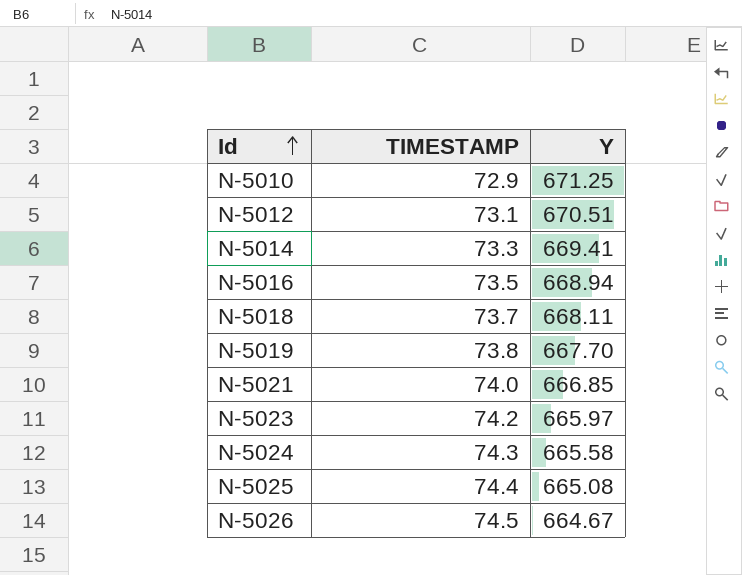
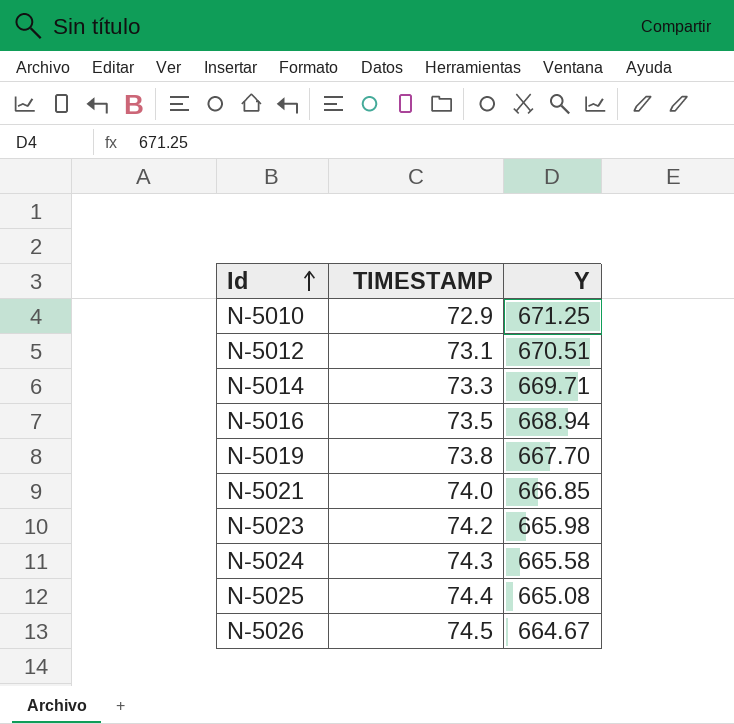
row N-5018: 73.7 | 668.11 -> none
N-5014 | Y: 669.41 -> 669.71
N-5023 | Y: 665.97 -> 665.98

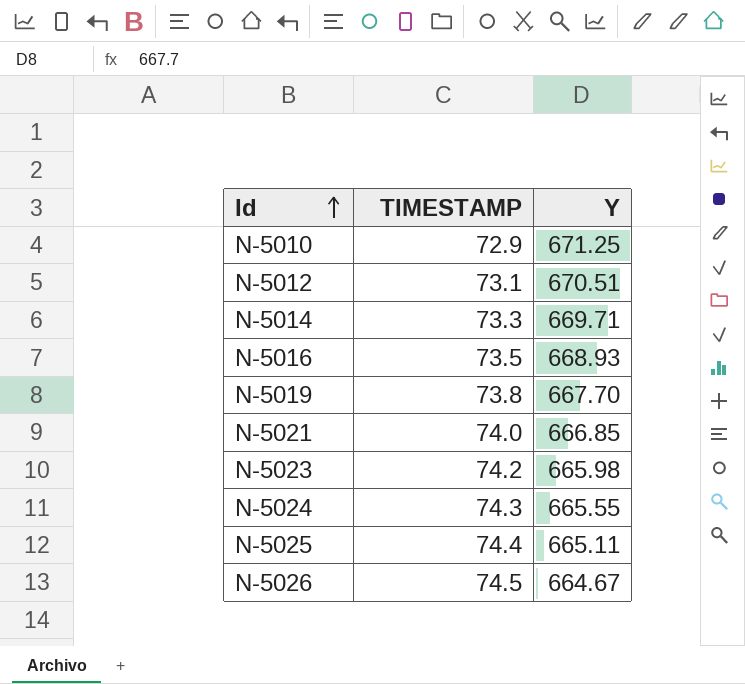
N-5016 | Y: 668.94 -> 668.93
N-5024 | Y: 665.58 -> 665.55
N-5025 | Y: 665.08 -> 665.11

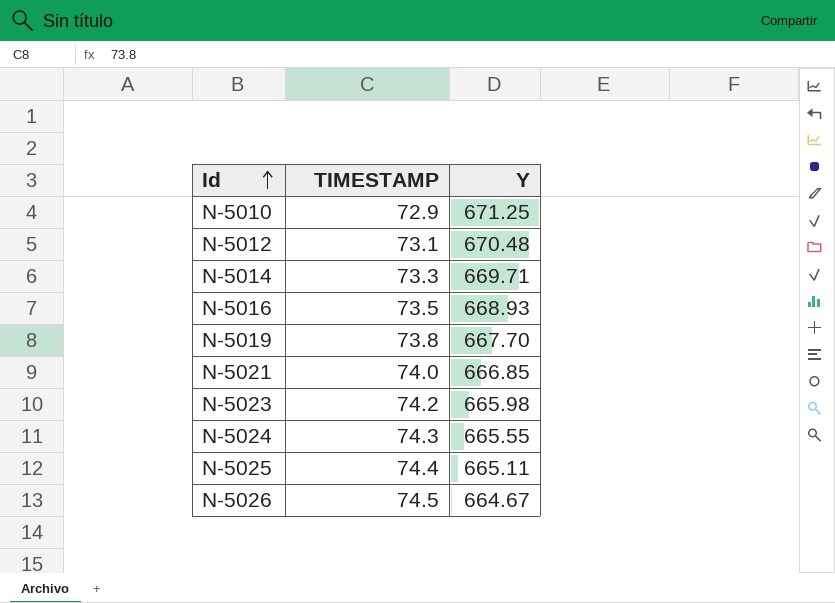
N-5012 | Y: 670.51 -> 670.48

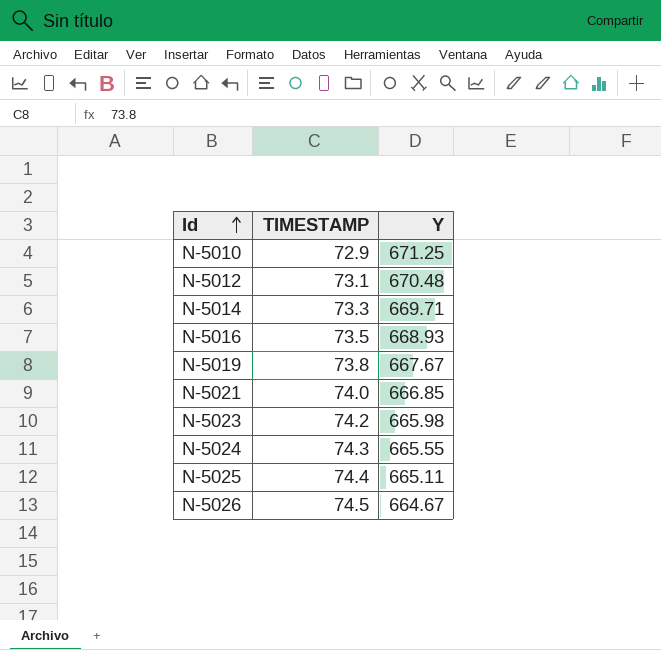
N-5019 | Y: 667.70 -> 667.67

